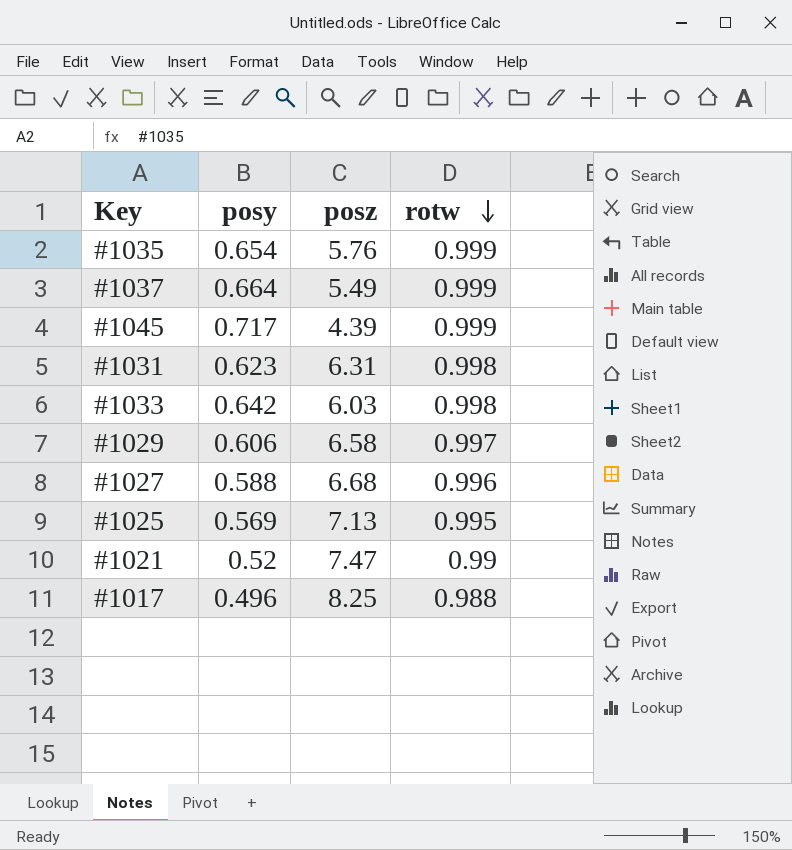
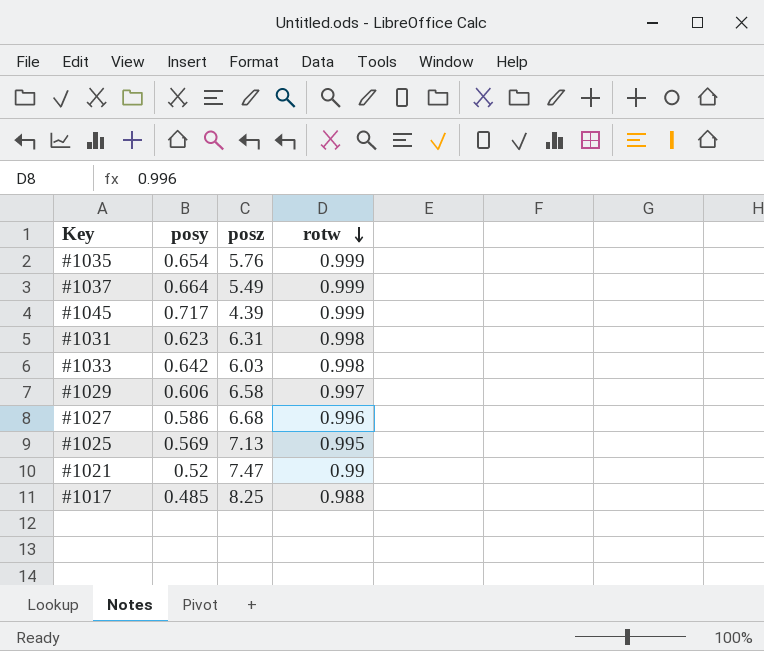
#1027 | posy: 0.588 -> 0.586
#1017 | posy: 0.496 -> 0.485

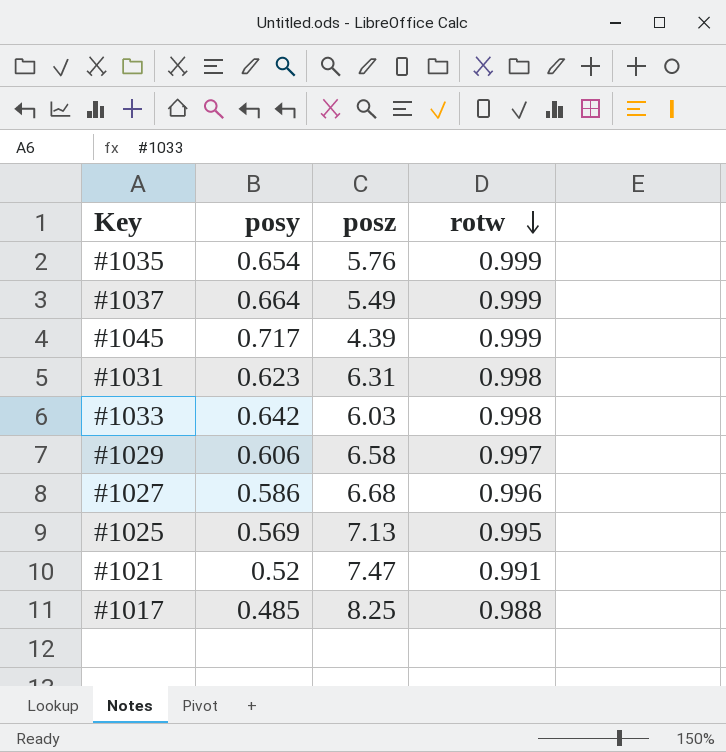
#1021 | rotw: 0.99 -> 0.991

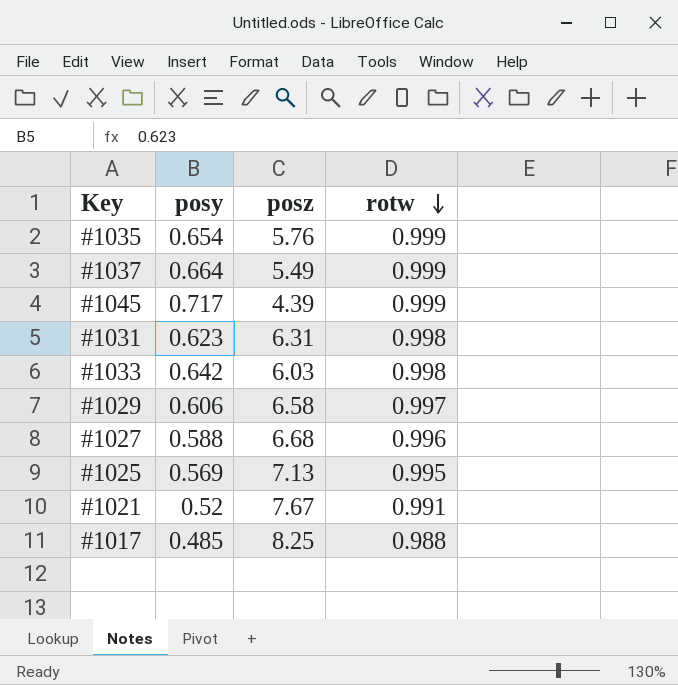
#1027 | posy: 0.586 -> 0.588
#1021 | posz: 7.47 -> 7.67

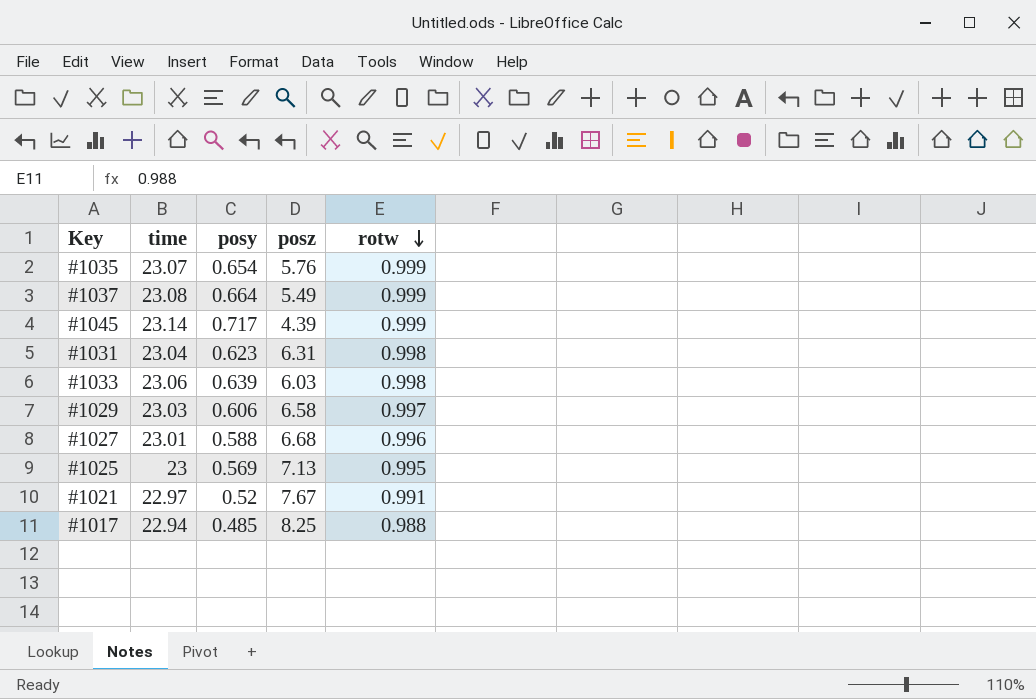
column time | position: none -> 2
#1033 | posy: 0.642 -> 0.639

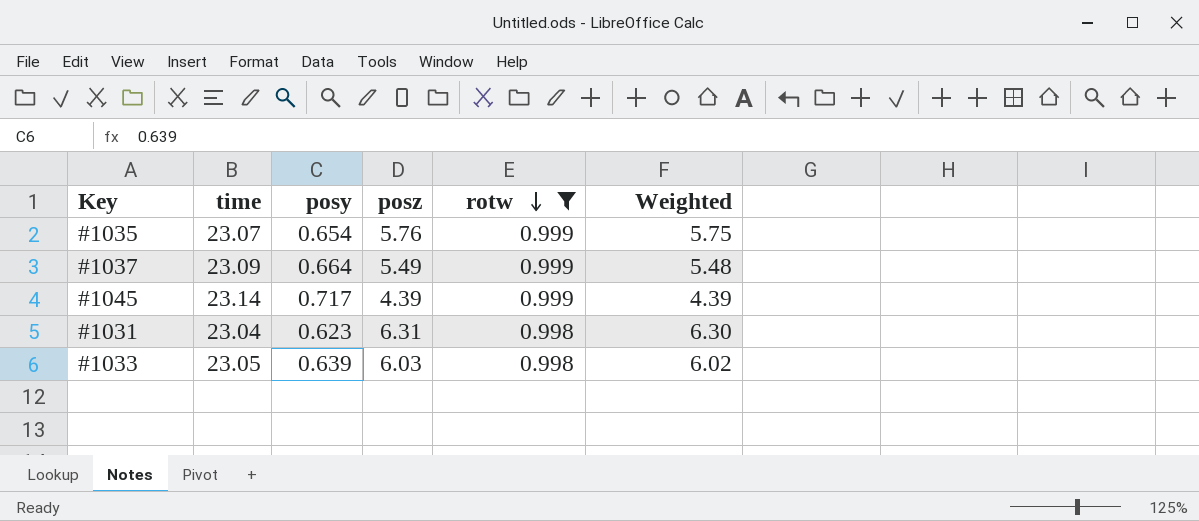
filter: none -> rotw >= 0.998
column Weighted | formula: none -> [posz] * [rotw]
#1037 | time: 23.08 -> 23.09
#1033 | time: 23.06 -> 23.05

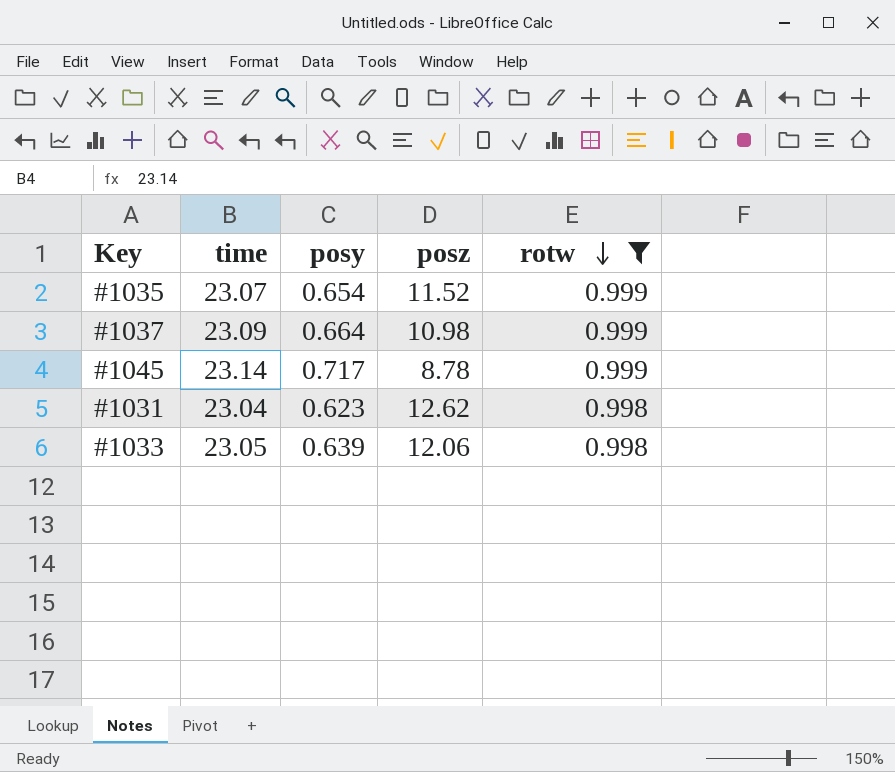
column Weighted | formula: [posz] * [rotw] -> none
#1035 | posz: 5.76 -> 11.52
#1037 | posz: 5.49 -> 10.98
#1045 | posz: 4.39 -> 8.78
#1031 | posz: 6.31 -> 12.62
#1033 | posz: 6.03 -> 12.06

